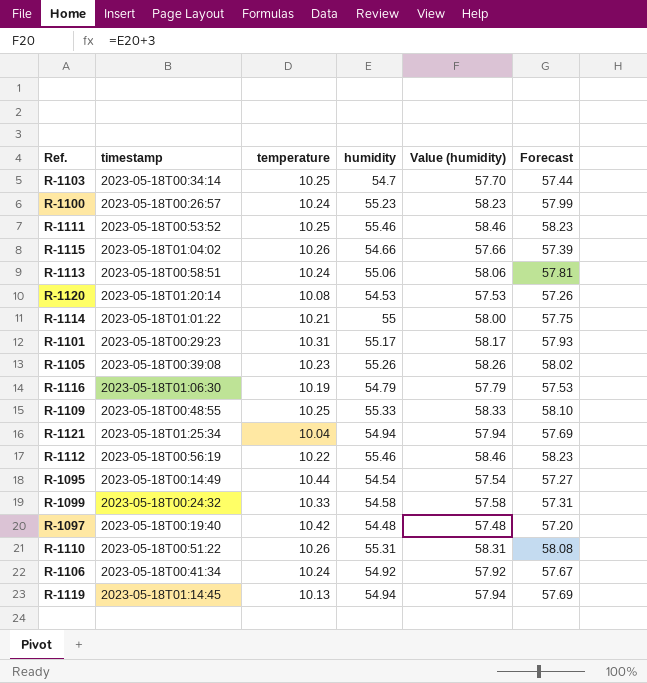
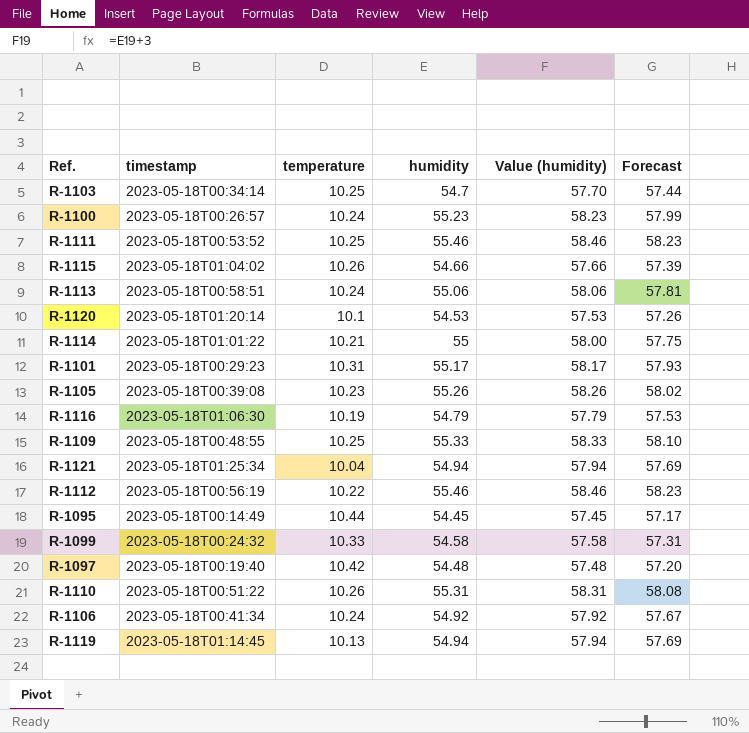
R-1120 | temperature: 10.08 -> 10.1
R-1095 | humidity: 54.54 -> 54.45
R-1095 | Value (humidity): 57.54 -> 57.45
R-1095 | Forecast: 57.27 -> 57.17

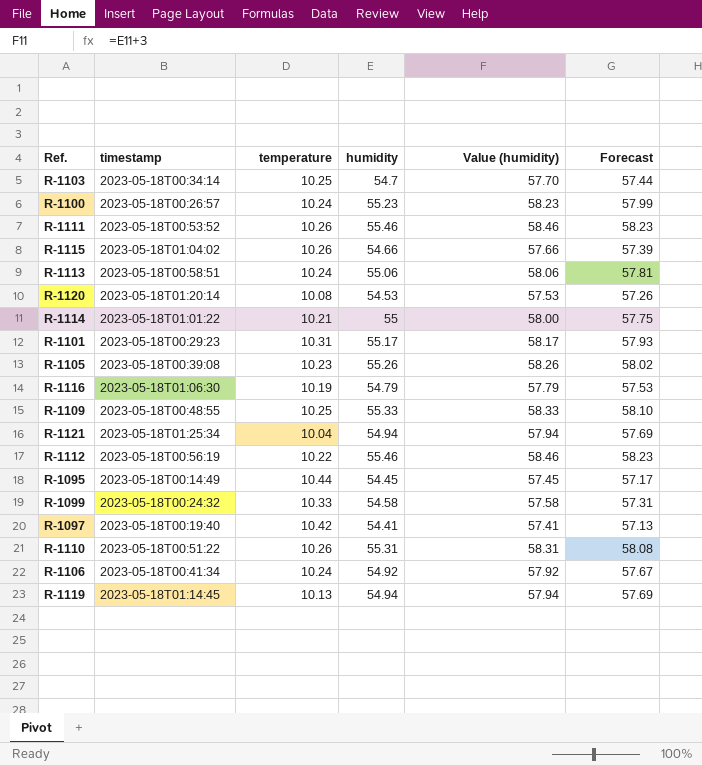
R-1111 | temperature: 10.25 -> 10.26
R-1120 | temperature: 10.1 -> 10.08
R-1097 | humidity: 54.48 -> 54.41
R-1097 | Value (humidity): 57.48 -> 57.41
R-1097 | Forecast: 57.20 -> 57.13

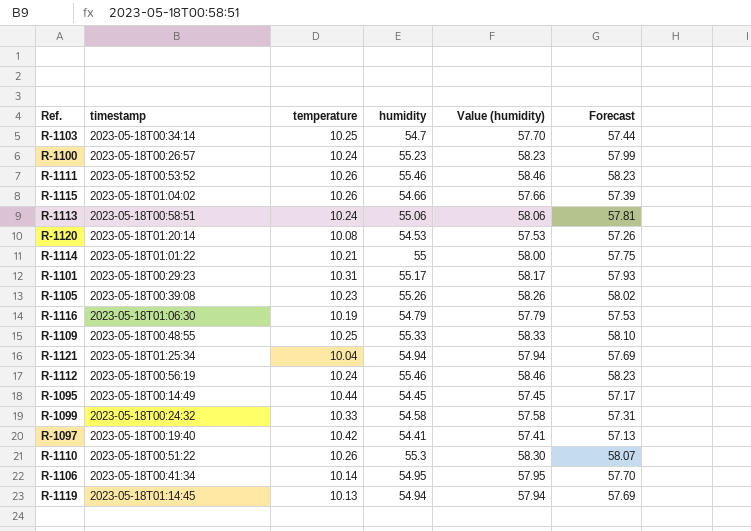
R-1112 | temperature: 10.22 -> 10.24
R-1110 | humidity: 55.31 -> 55.3
R-1110 | Value (humidity): 58.31 -> 58.30
R-1110 | Forecast: 58.08 -> 58.07
R-1106 | temperature: 10.24 -> 10.14
R-1106 | humidity: 54.92 -> 54.95
R-1106 | Value (humidity): 57.92 -> 57.95
R-1106 | Forecast: 57.67 -> 57.70

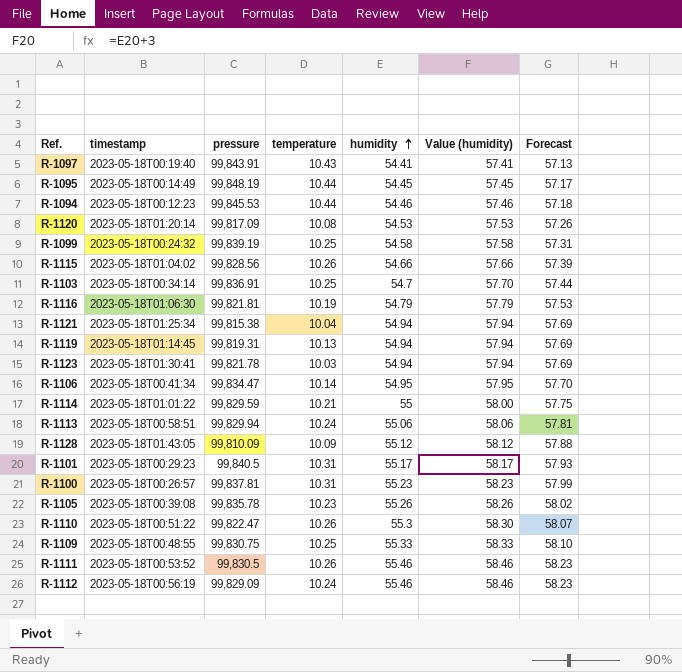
row order: none -> humidity ascending
column pressure | position: none -> 3
R-1097 | temperature: 10.42 -> 10.43
row R-1094: none -> 2023-05-18T00:12:23 | 99,845.53 | 10.44 | 54.46 | 57.46 | 57.18
R-1099 | temperature: 10.33 -> 10.25
row R-1123: none -> 2023-05-18T01:30:41 | 99,821.78 | 10.03 | 54.94 | 57.94 | 57.69
row R-1128: none -> 2023-05-18T01:43:05 | 99,810.09 | 10.09 | 55.12 | 58.12 | 57.88
R-1100 | temperature: 10.24 -> 10.31

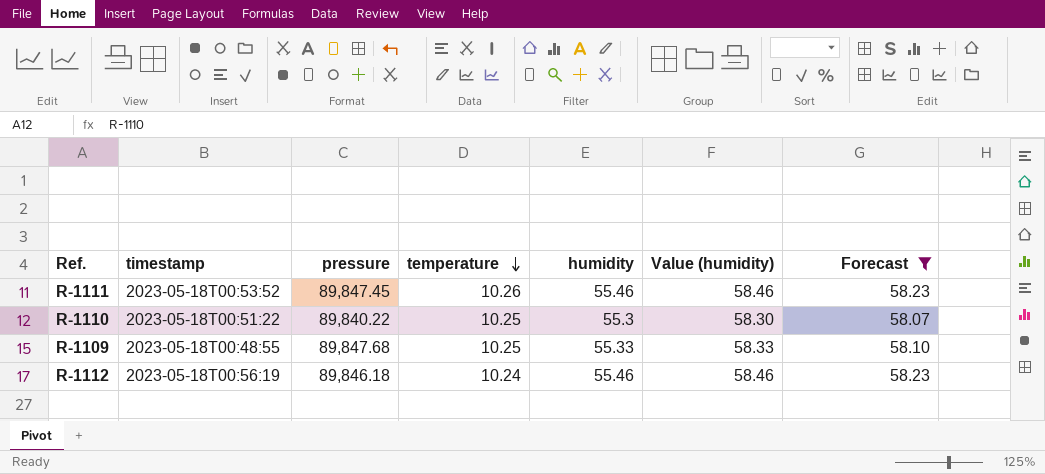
filter: none -> Forecast >= 58.07
row order: humidity ascending -> temperature descending
R-1111 | pressure: 99,830.5 -> 89,847.45
R-1110 | pressure: 99,822.47 -> 89,840.22
R-1110 | temperature: 10.26 -> 10.25
R-1109 | pressure: 99,830.75 -> 89,847.68
R-1112 | pressure: 99,829.09 -> 89,846.18

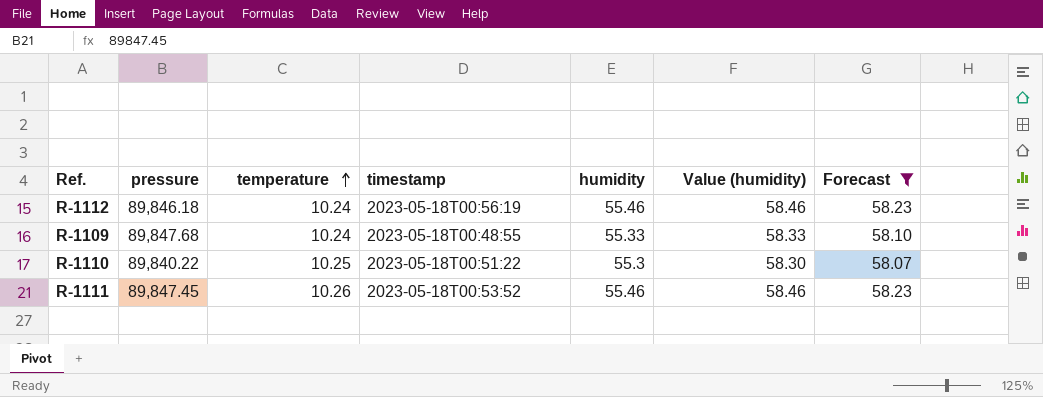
row order: temperature descending -> temperature ascending
column timestamp | position: 2 -> 4
R-1109 | temperature: 10.25 -> 10.24

